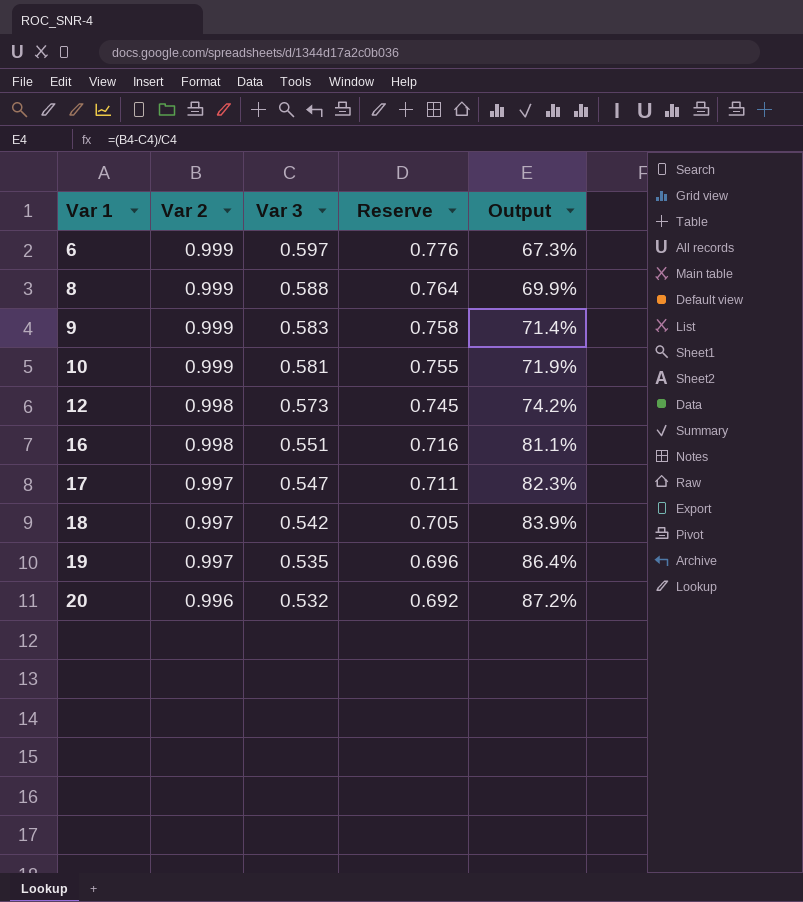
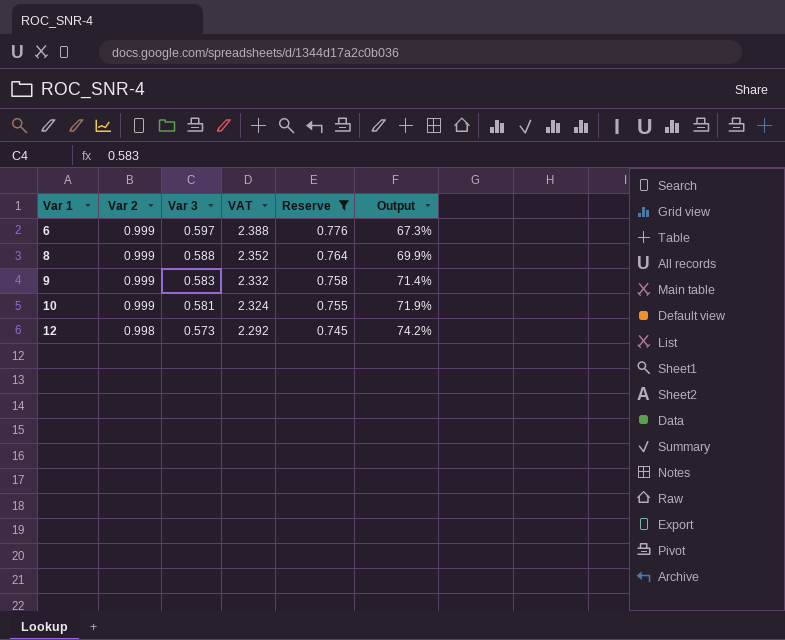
filter: none -> Reserve >= 0.745
column VAT | formula: none -> [Var 3] * 4

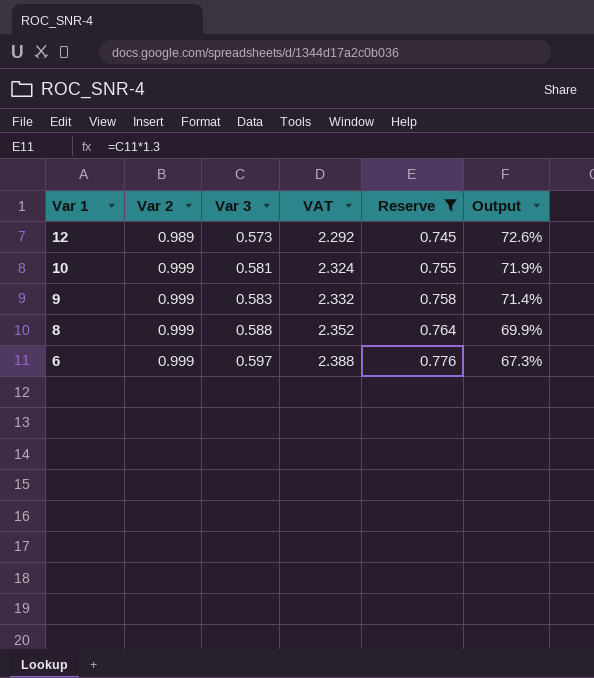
row order: Var 1 ascending -> Var 1 descending
12 | Var 2: 0.998 -> 0.989
12 | Output: 74.2% -> 72.6%

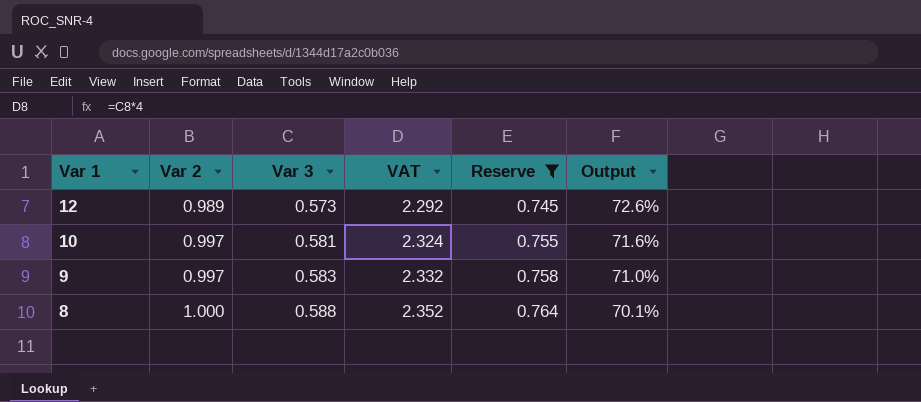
row 6: 0.999 | 0.597 | 2.388 | 0.776 | 67.3% -> none
10 | Var 2: 0.999 -> 0.997
10 | Output: 71.9% -> 71.6%
9 | Var 2: 0.999 -> 0.997
9 | Output: 71.4% -> 71.0%
8 | Var 2: 0.999 -> 1.000
8 | Output: 69.9% -> 70.1%

